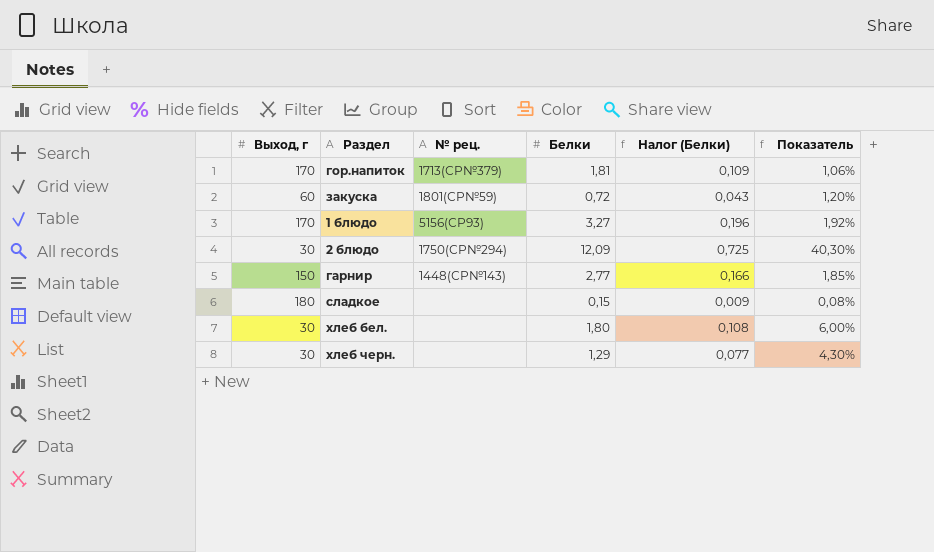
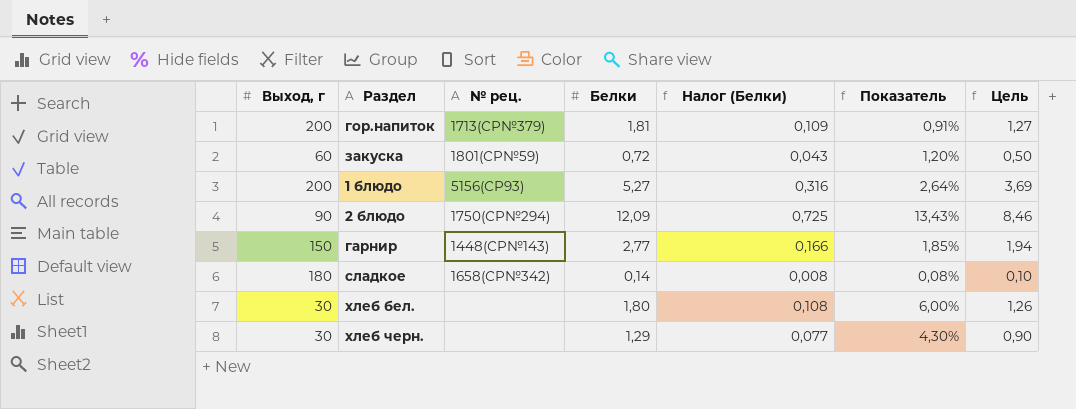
column Цель | formula: none -> [Белки] * 0,7
гор.напиток | Выход, г: 170 -> 200
гор.напиток | Показатель: 1,06% -> 0,91%
1 блюдо | Выход, г: 170 -> 200
1 блюдо | Белки: 3,27 -> 5,27
1 блюдо | Налог (Белки): 0,196 -> 0,316
1 блюдо | Показатель: 1,92% -> 2,64%
2 блюдо | Выход, г: 30 -> 90
2 блюдо | Показатель: 40,30% -> 13,43%
сладкое | № рец.: none -> 1658(СР№342)
сладкое | Белки: 0,15 -> 0,14
сладкое | Налог (Белки): 0,009 -> 0,008

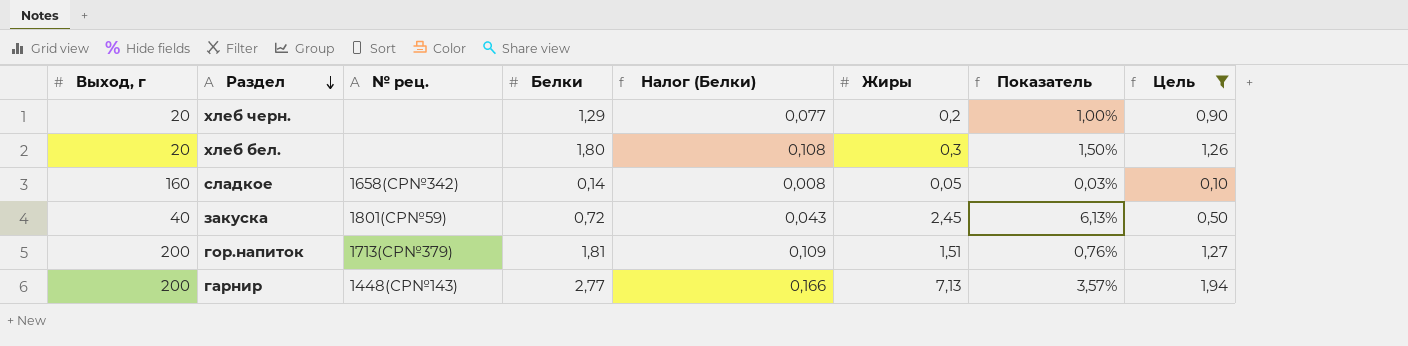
filter: none -> Цель <= 1,94
row order: none -> Раздел descending
column Жиры | position: none -> 6
column Показатель | formula: [Белки] / [Выход, г] -> [Жиры] / [Выход, г]
хлеб черн. | Выход, г: 30 -> 20
хлеб бел. | Выход, г: 30 -> 20
сладкое | Выход, г: 180 -> 160
закуска | Выход, г: 60 -> 40
гарнир | Выход, г: 150 -> 200

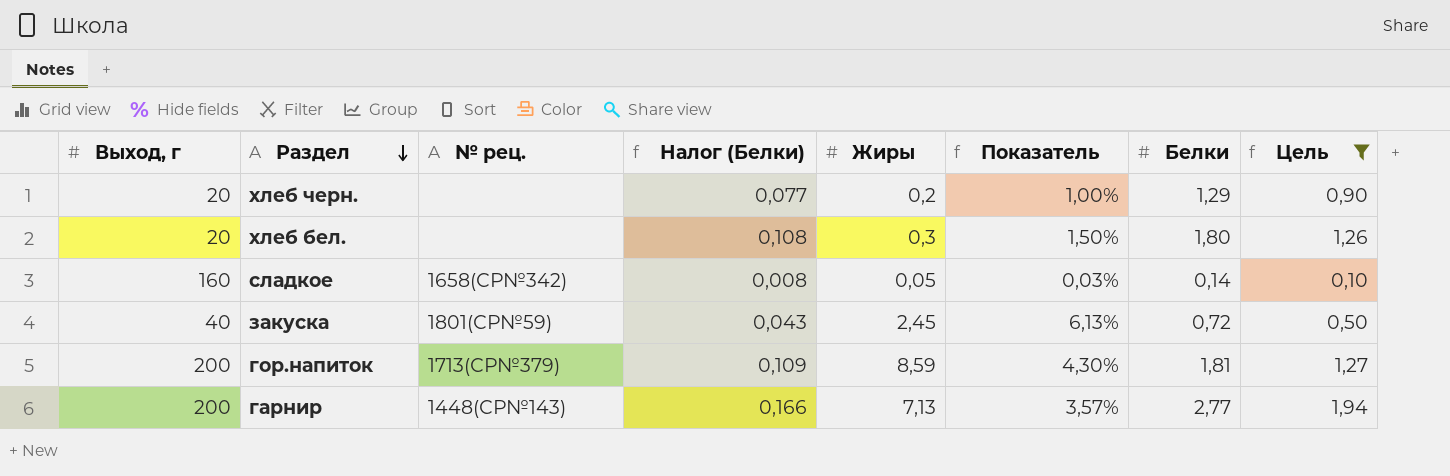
column Белки | position: 4 -> 7
гор.напиток | Жиры: 1,51 -> 8,59
гор.напиток | Показатель: 0,76% -> 4,30%

